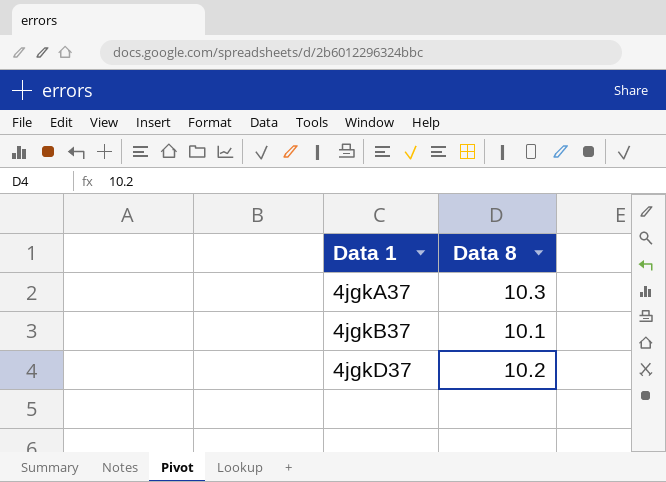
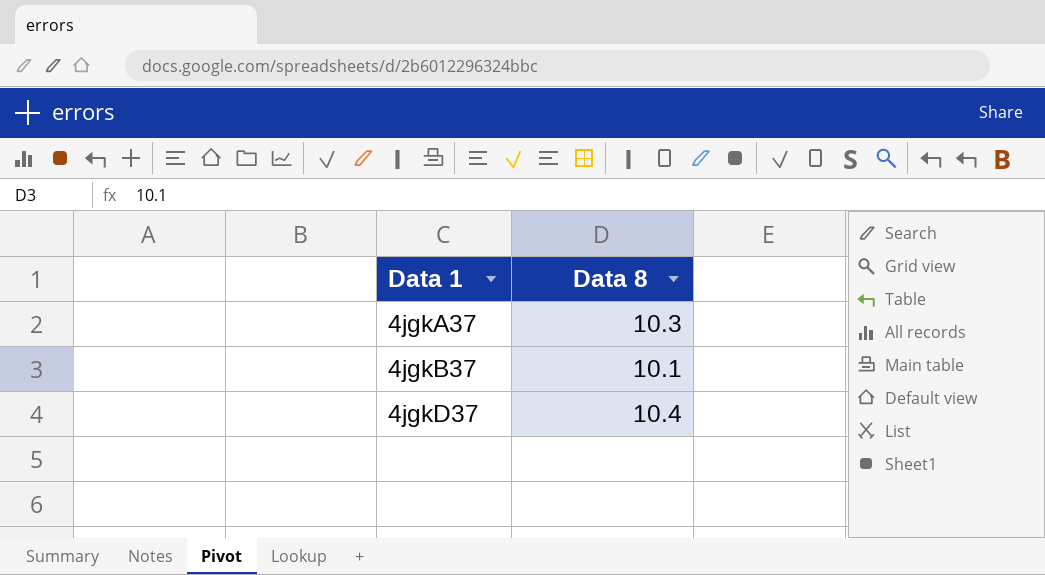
4jgkD37 | Data 8: 10.2 -> 10.4

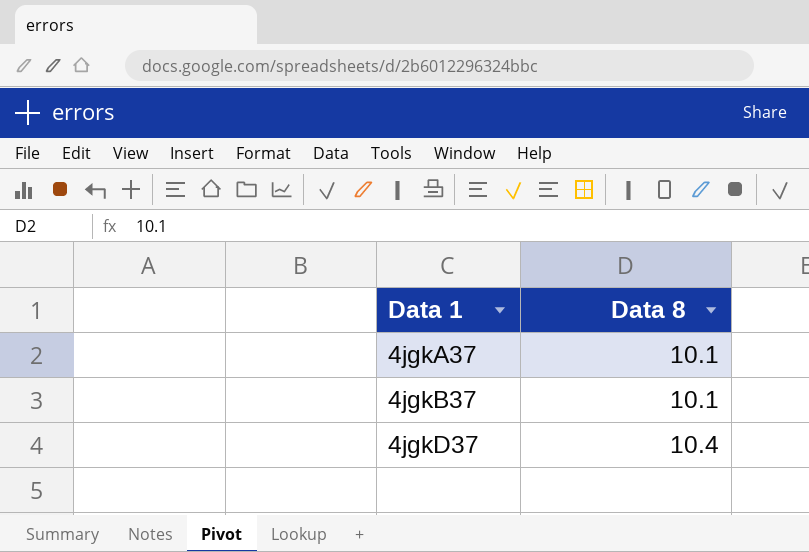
4jgkA37 | Data 8: 10.3 -> 10.1

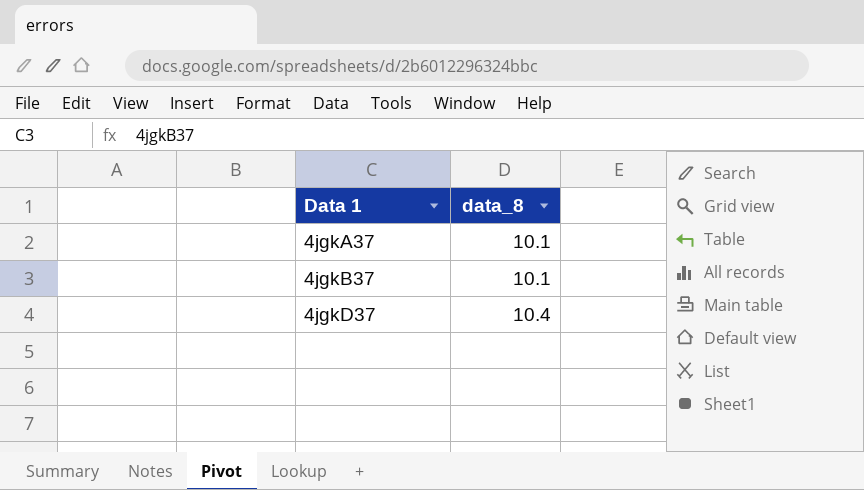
column name: Data 8 -> data_8

